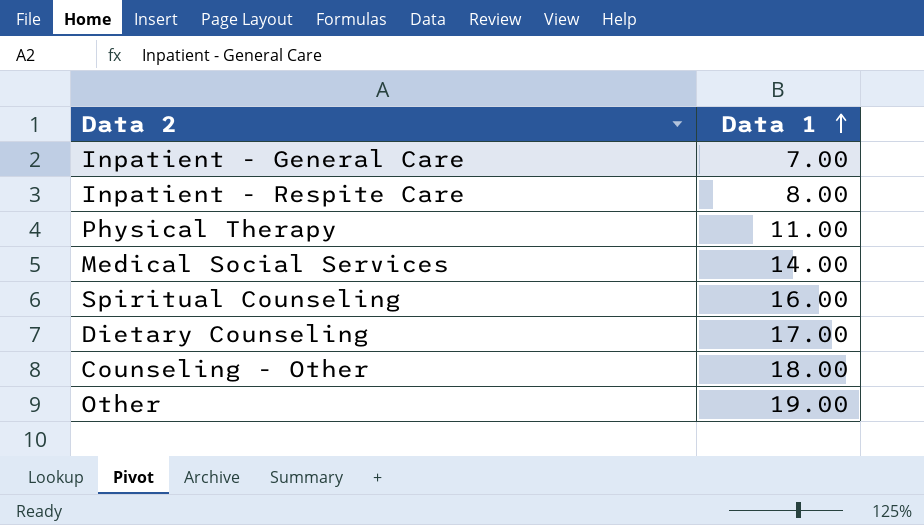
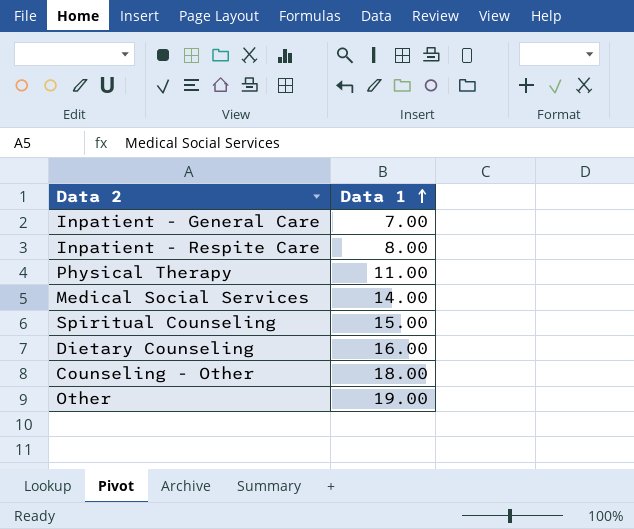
Spiritual Counseling | Data 1: 16.00 -> 15.00
Dietary Counseling | Data 1: 17.00 -> 16.00

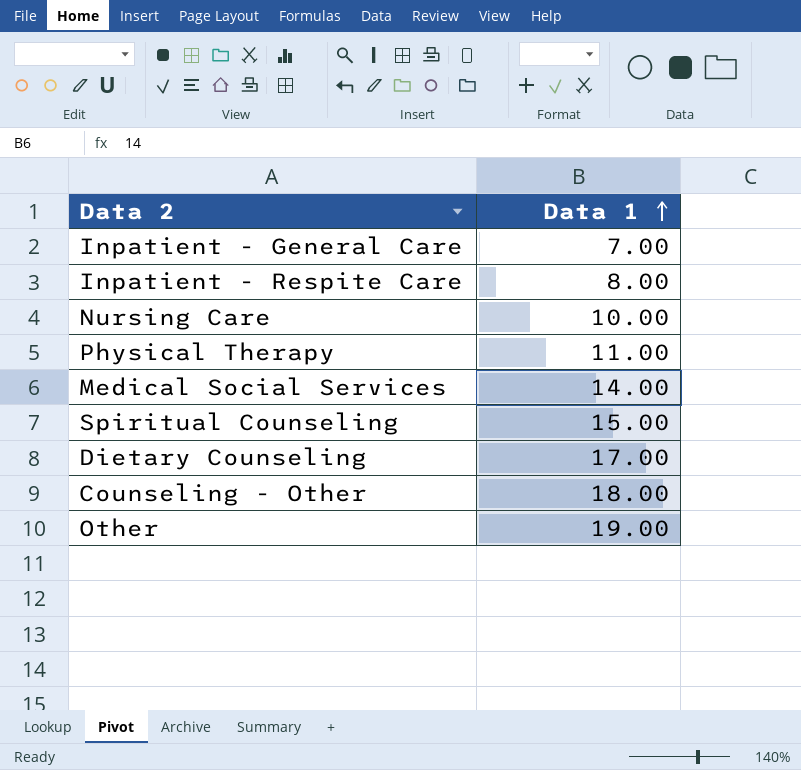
row Nursing Care: none -> 10.00
Dietary Counseling | Data 1: 16.00 -> 17.00

